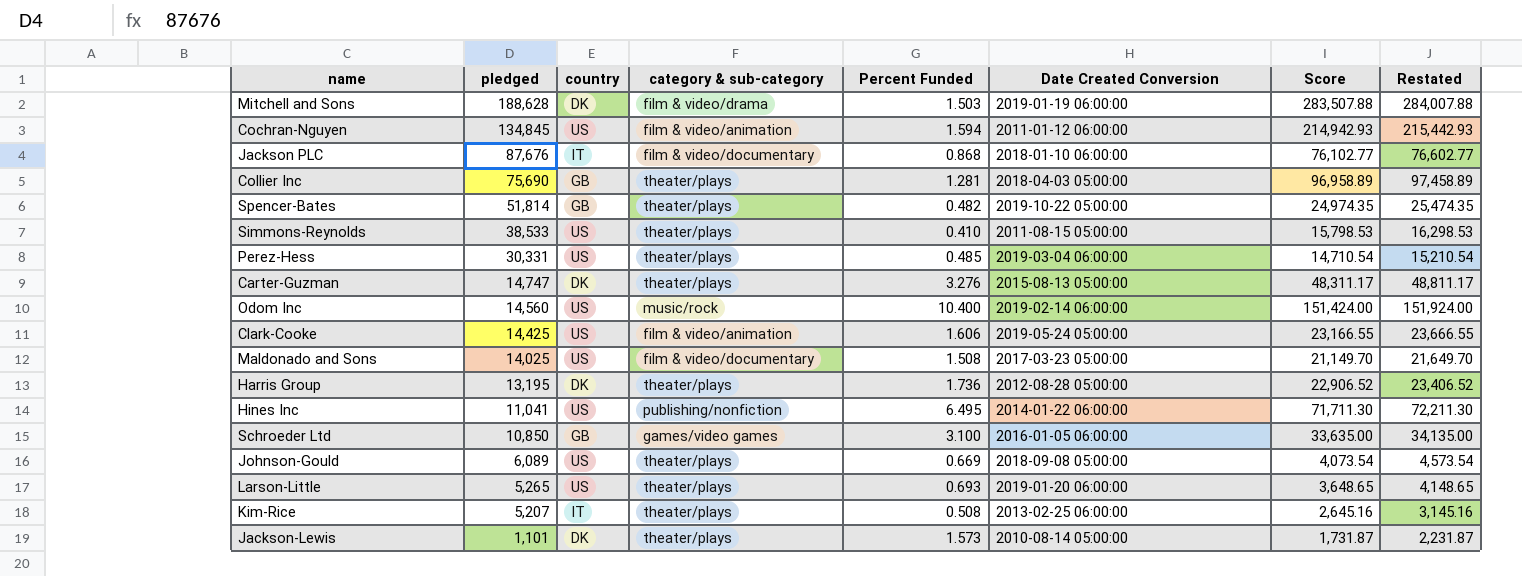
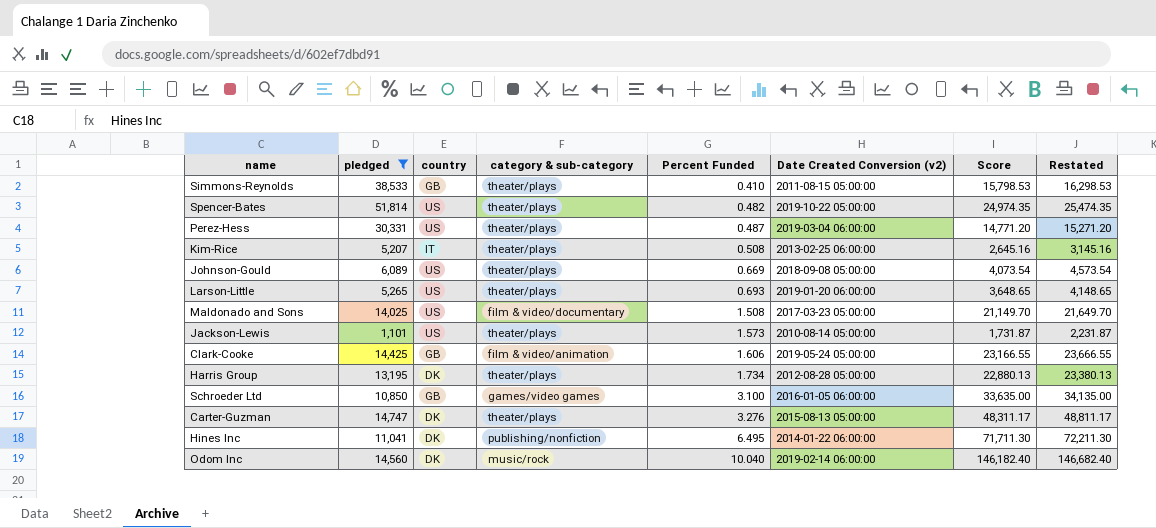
filter: none -> pledged <= 51,814
row order: pledged descending -> Percent Funded ascending
column name: Date Created Conversion -> Date Created Conversion (v2)
Simmons-Reynolds | country: US -> GB
Spencer-Bates | country: GB -> US
Perez-Hess | Percent Funded: 0.485 -> 0.487
Perez-Hess | Score: 14,710.54 -> 14,771.20
Perez-Hess | Restated: 15,210.54 -> 15,271.20
Jackson-Lewis | country: DK -> US
Clark-Cooke | country: US -> GB
Harris Group | Percent Funded: 1.736 -> 1.734
Harris Group | Score: 22,906.52 -> 22,880.13
Harris Group | Restated: 23,406.52 -> 23,380.13
Hines Inc | country: US -> DK
Odom Inc | country: US -> DK
Odom Inc | Percent Funded: 10.400 -> 10.040
Odom Inc | Score: 151,424.00 -> 146,182.40
Odom Inc | Restated: 151,924.00 -> 146,682.40

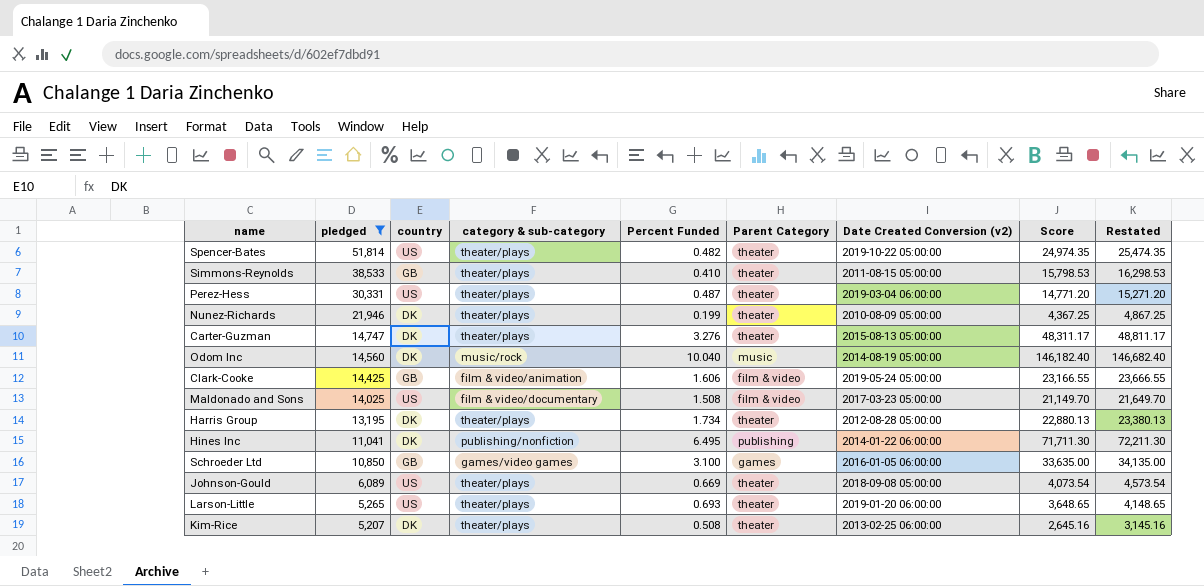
row order: Percent Funded ascending -> pledged descending
column Parent Category | position: none -> 6
row Jackson-Lewis: 1,101 | US | theater/plays | 1.573 | 2010-08-14 05:00:00 | 1,731.87 | 2,231.87 -> none
row Nunez-Richards: none -> 21,946 | DK | theater/plays | 0.199 | theater | 2010-08-09 05:00:00 | 4,367.25 | 4,867.25
Odom Inc | Date Created Conversion (v2): 2019-02-14 06:00:00 -> 2014-08-19 05:00:00
Kim-Rice | country: IT -> DK

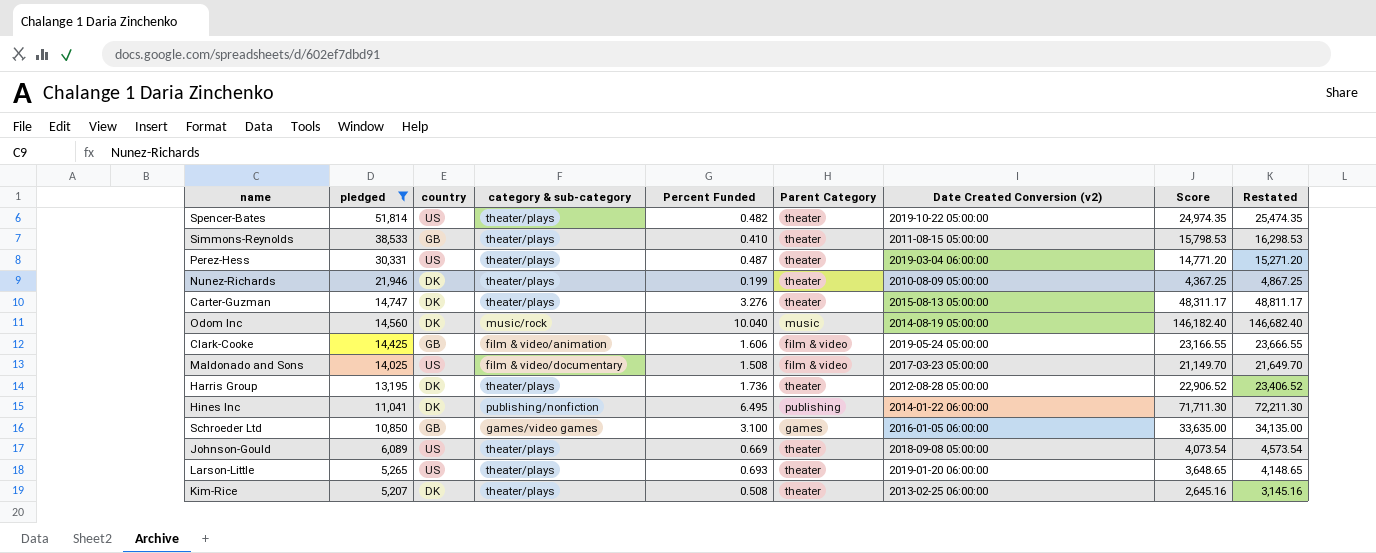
Harris Group | Percent Funded: 1.734 -> 1.736
Harris Group | Score: 22,880.13 -> 22,906.52
Harris Group | Restated: 23,380.13 -> 23,406.52

